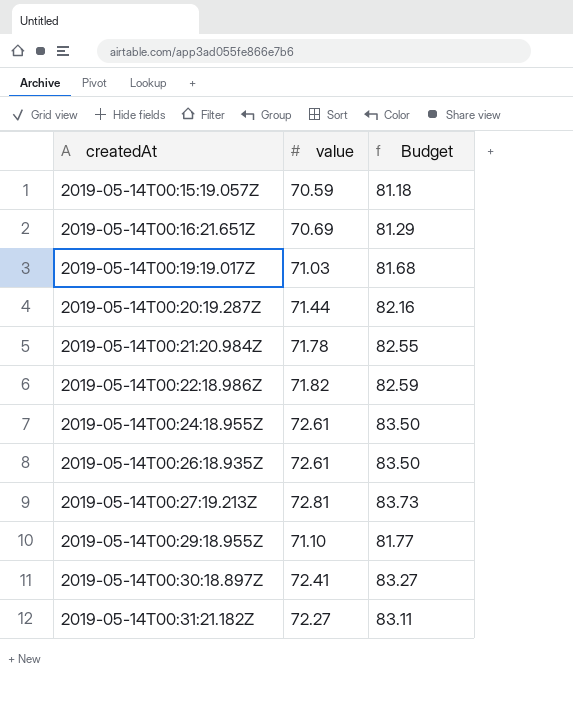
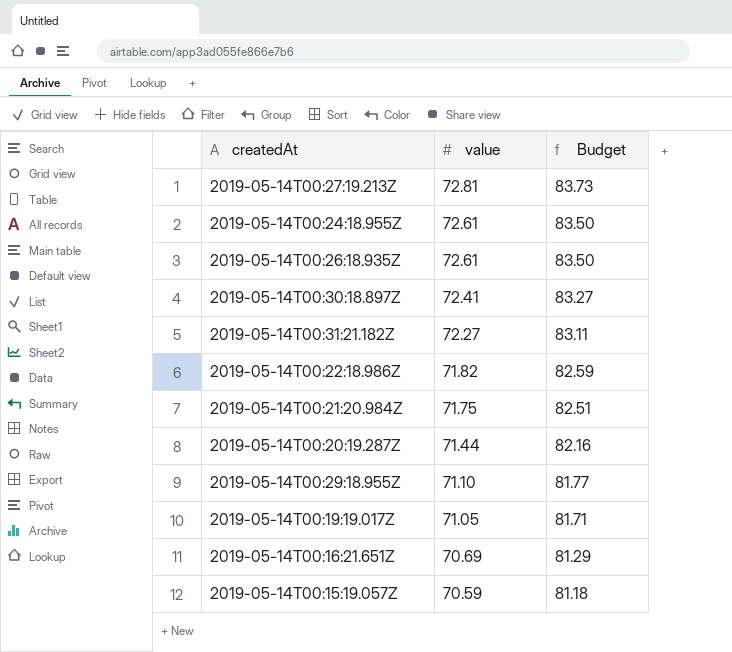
row order: createdAt ascending -> value descending
2019-05-14T00:21:20.984Z | value: 71.78 -> 71.75
2019-05-14T00:21:20.984Z | Budget: 82.55 -> 82.51
2019-05-14T00:19:19.017Z | value: 71.03 -> 71.05
2019-05-14T00:19:19.017Z | Budget: 81.68 -> 81.71

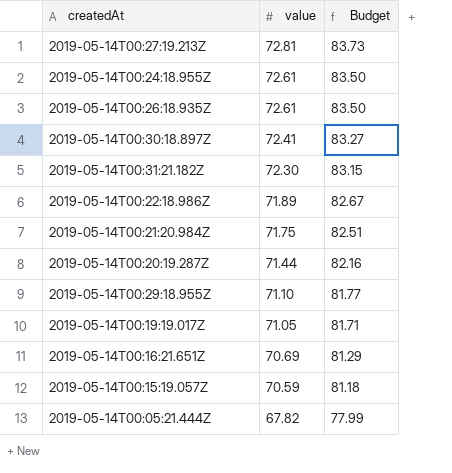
2019-05-14T00:31:21.182Z | value: 72.27 -> 72.30
2019-05-14T00:31:21.182Z | Budget: 83.11 -> 83.15
2019-05-14T00:22:18.986Z | value: 71.82 -> 71.89
2019-05-14T00:22:18.986Z | Budget: 82.59 -> 82.67
row 2019-05-14T00:05:21.444Z: none -> 67.82 | 77.99

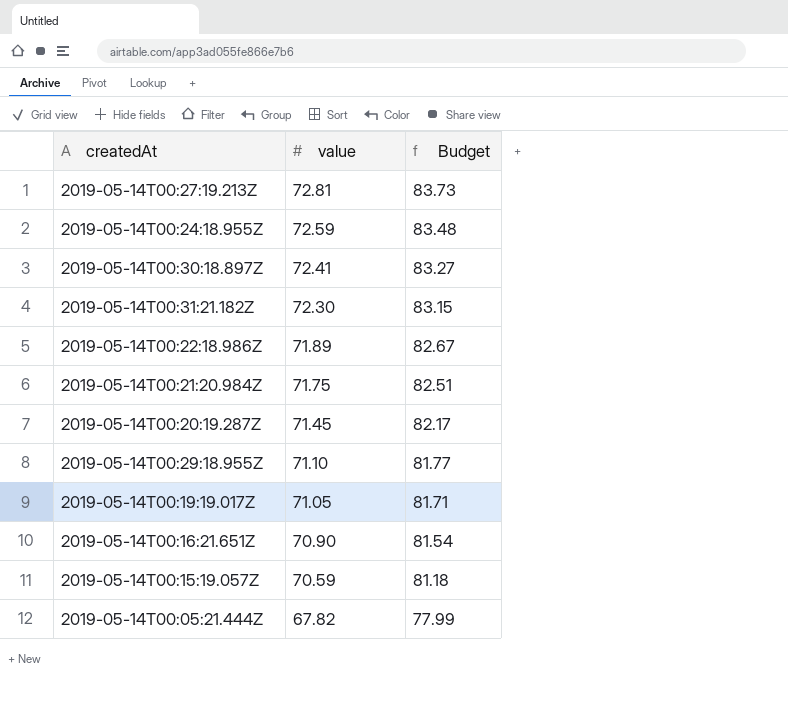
row 2019-05-14T00:26:18.935Z: 72.61 | 83.50 -> none
2019-05-14T00:24:18.955Z | value: 72.61 -> 72.59
2019-05-14T00:24:18.955Z | Budget: 83.50 -> 83.48
2019-05-14T00:20:19.287Z | value: 71.44 -> 71.45
2019-05-14T00:20:19.287Z | Budget: 82.16 -> 82.17
2019-05-14T00:16:21.651Z | value: 70.69 -> 70.90
2019-05-14T00:16:21.651Z | Budget: 81.29 -> 81.54

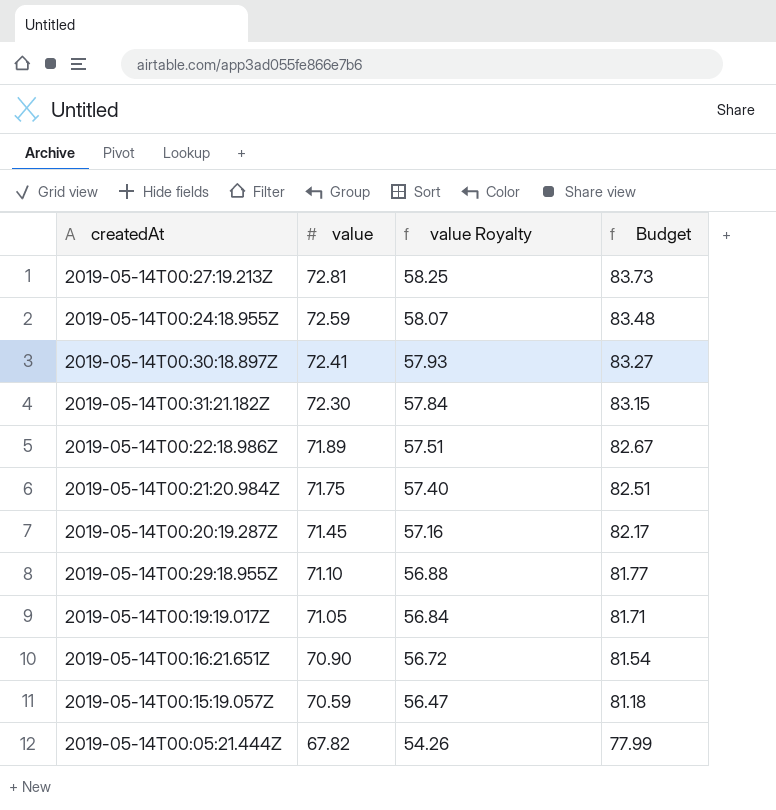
column value Royalty | formula: none -> [value] * 0.8

